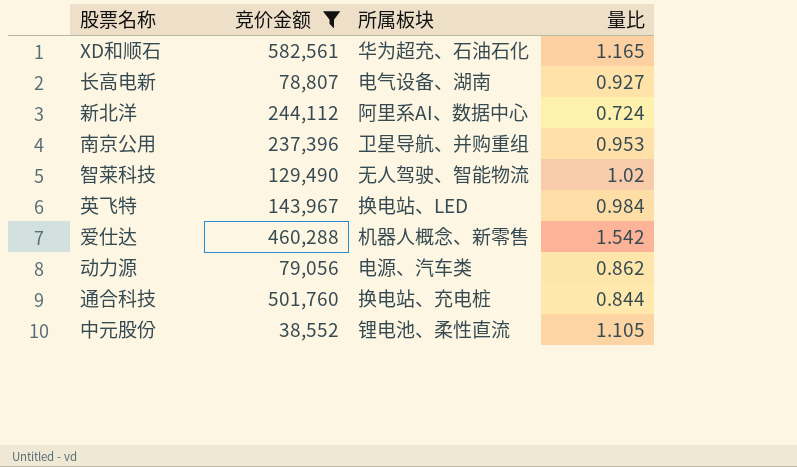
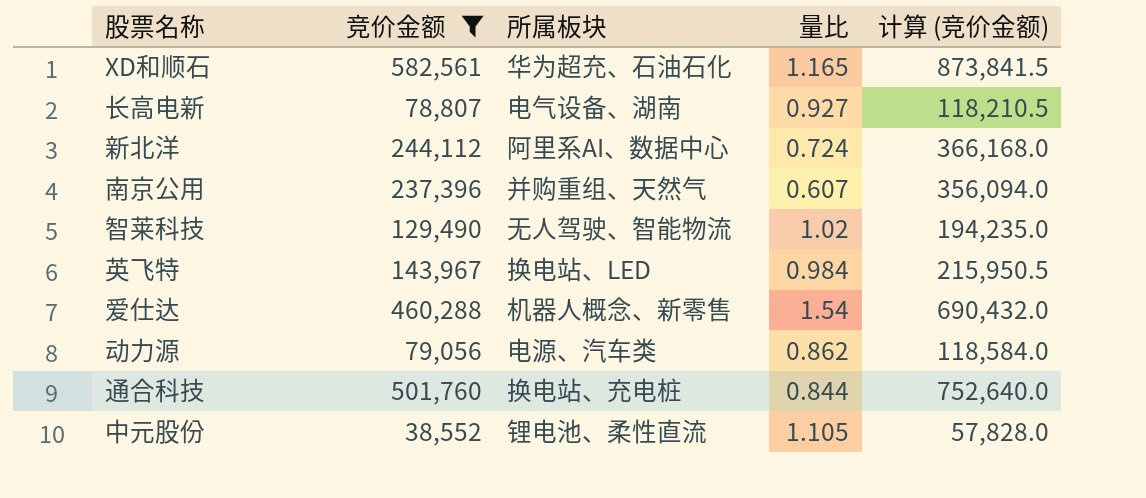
column 计算 (竞价金额) | formula: none -> [竞价金额] * 1.5
南京公用 | 所属板块: 卫星导航、并购重组 -> 并购重组、天然气
南京公用 | 量比: 0.953 -> 0.607
爱仕达 | 量比: 1.542 -> 1.54

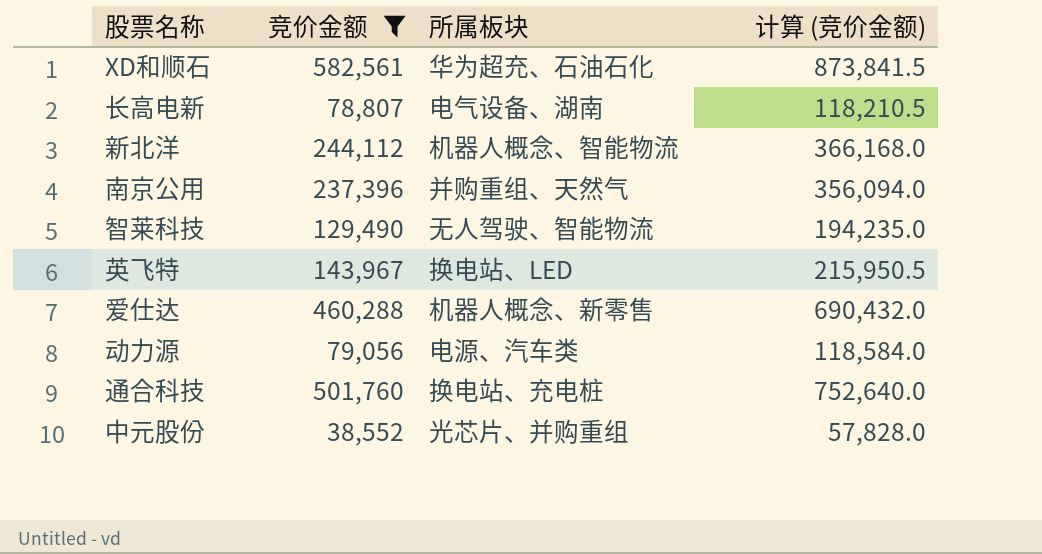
column 量比 | position: 4 -> none
新北洋 | 所属板块: 阿里系AI、数据中心 -> 机器人概念、智能物流
中元股份 | 所属板块: 锂电池、柔性直流 -> 光芯片、并购重组

